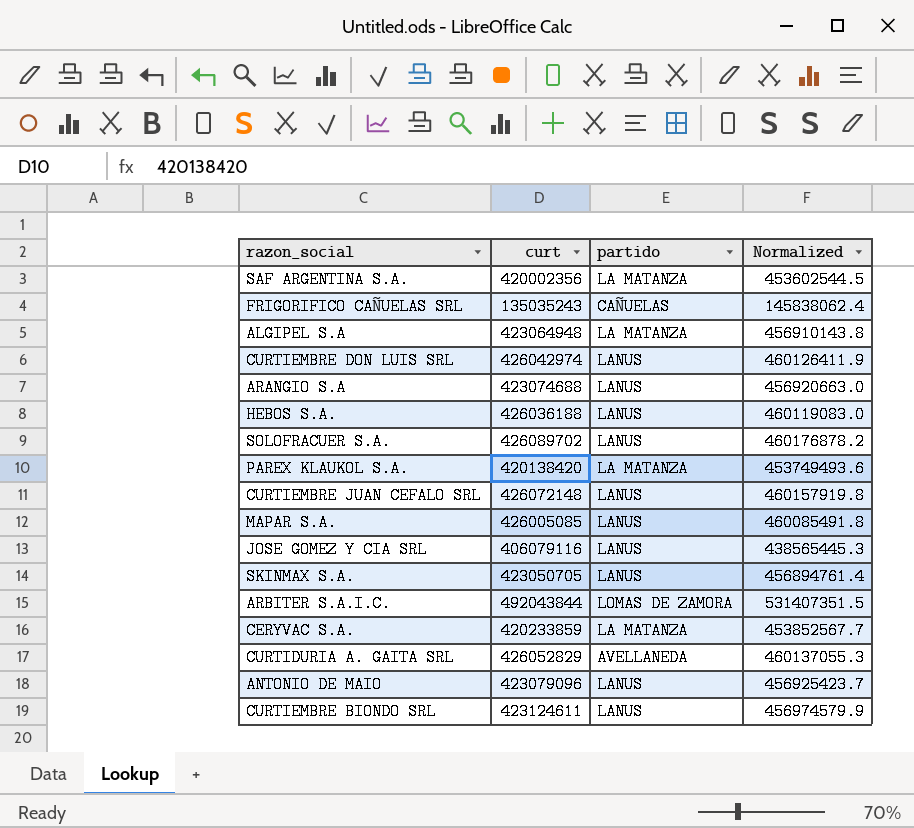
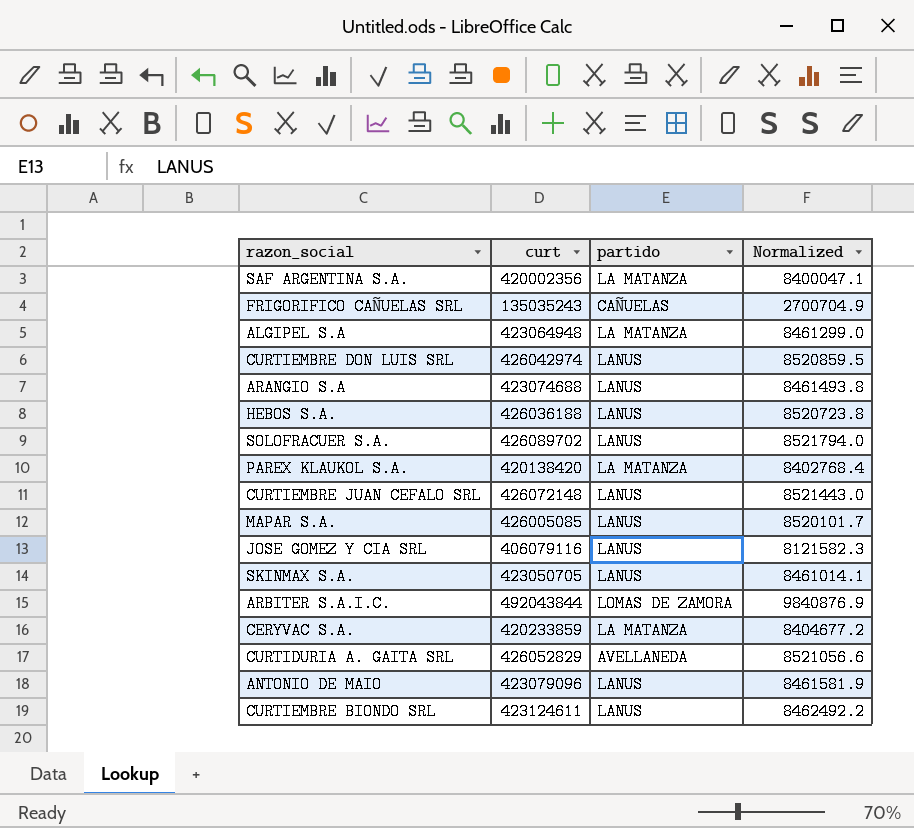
column Normalized | formula: [curt] * 1.08 -> [curt] * 0.02

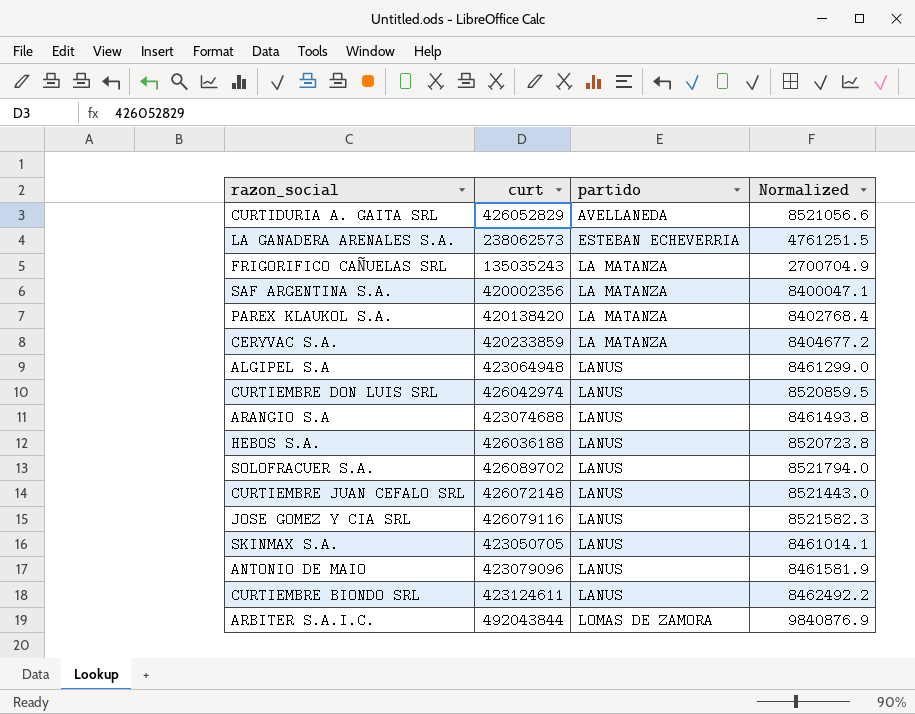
row order: none -> partido ascending
row MAPAR S.A.: 426005085 | LANUS | 8520101.7 -> none
row LA GANADERA ARENALES S.A.: none -> 238062573 | ESTEBAN ECHEVERRIA | 4761251.5
FRIGORIFICO CAÑUELAS SRL | partido: CAÑUELAS -> LA MATANZA
ALGIPEL S.A | partido: LA MATANZA -> LANUS
JOSE GOMEZ Y CIA SRL | curt: 406079116 -> 426079116
JOSE GOMEZ Y CIA SRL | Normalized: 8121582.3 -> 8521582.3

